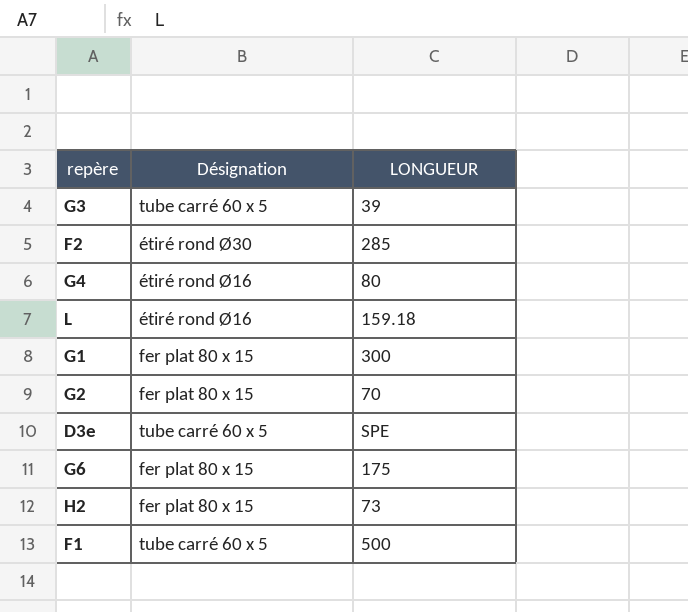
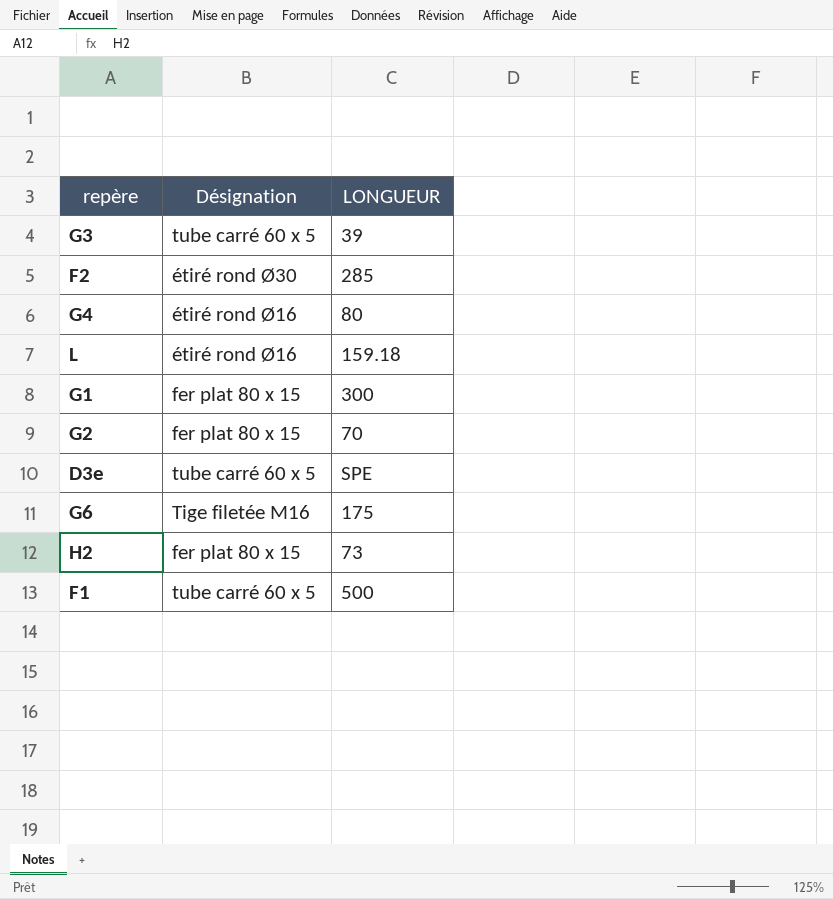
G6 | Désignation: fer plat 80 x 15 -> Tige filetée M16

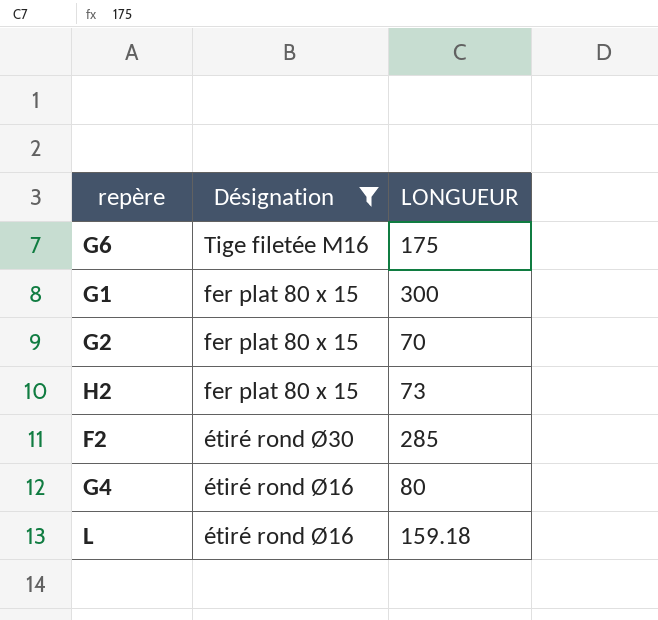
filter: none -> Désignation != tube carré 60 x 5
row order: none -> Désignation descending

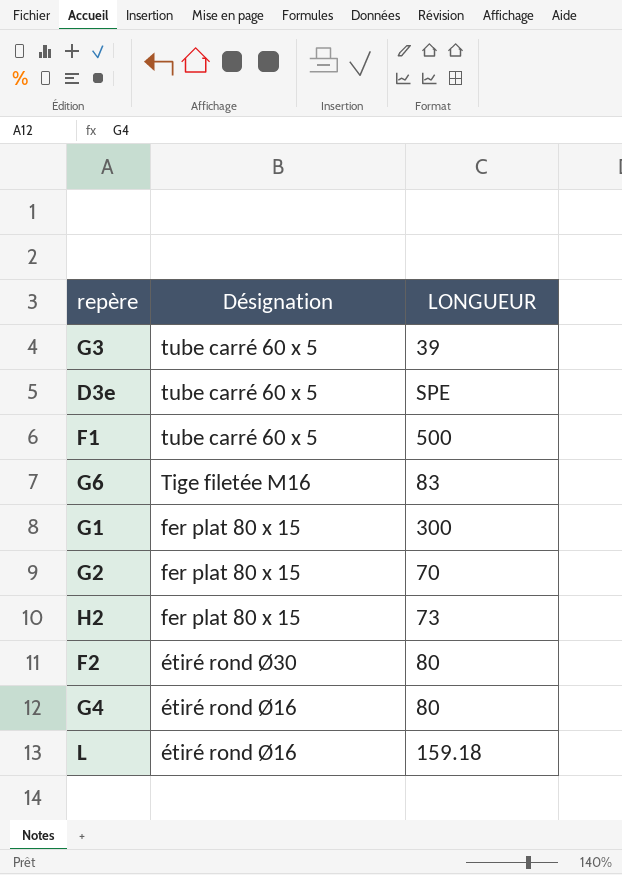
filter: Désignation != tube carré 60 x 5 -> none
G6 | LONGUEUR: 175 -> 83
F2 | LONGUEUR: 285 -> 80

